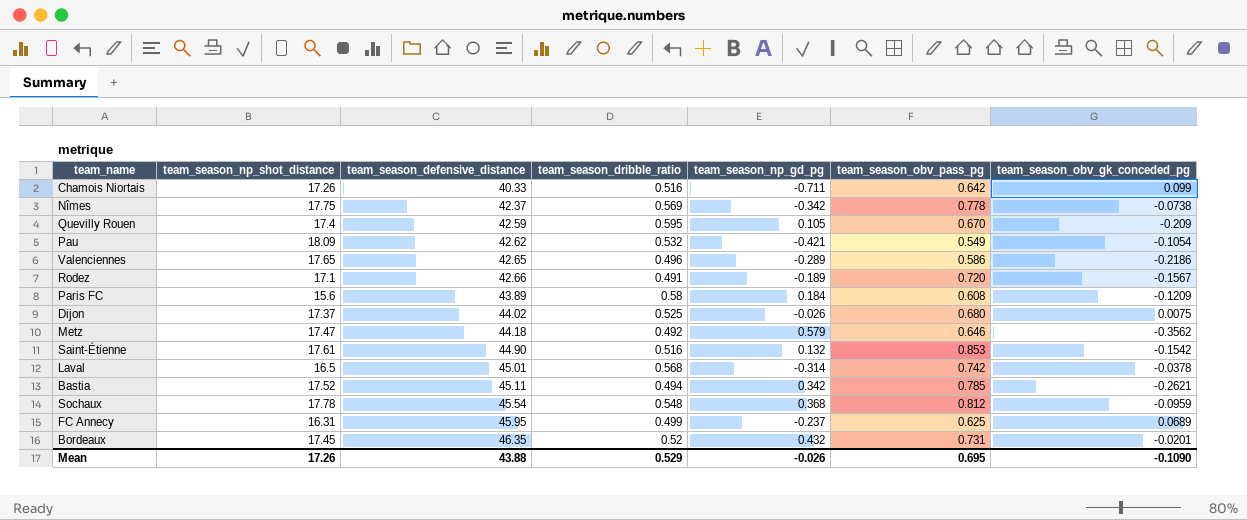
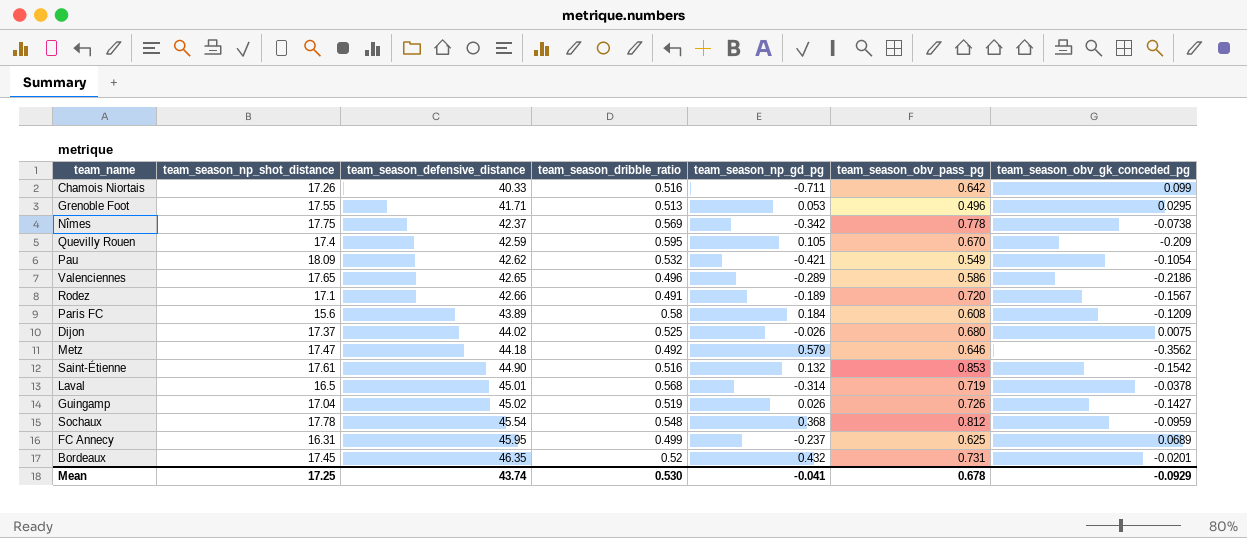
row Bastia: 17.52 | 45.11 | 0.494 | 0.342 | 0.785 | -0.2621 -> none
row Grenoble Foot: none -> 17.55 | 41.71 | 0.513 | 0.053 | 0.496 | 0.0295
Laval | team_season_obv_pass_pg: 0.742 -> 0.719
row Guingamp: none -> 17.04 | 45.02 | 0.519 | 0.026 | 0.726 | -0.1427
Mean | team_season_np_shot_distance: 17.26 -> 17.25
Mean | team_season_defensive_distance: 43.88 -> 43.74
Mean | team_season_dribble_ratio: 0.529 -> 0.530
Mean | team_season_np_gd_pg: -0.026 -> -0.041
Mean | team_season_obv_pass_pg: 0.695 -> 0.678
Mean | team_season_obv_gk_conceded_pg: -0.1090 -> -0.0929

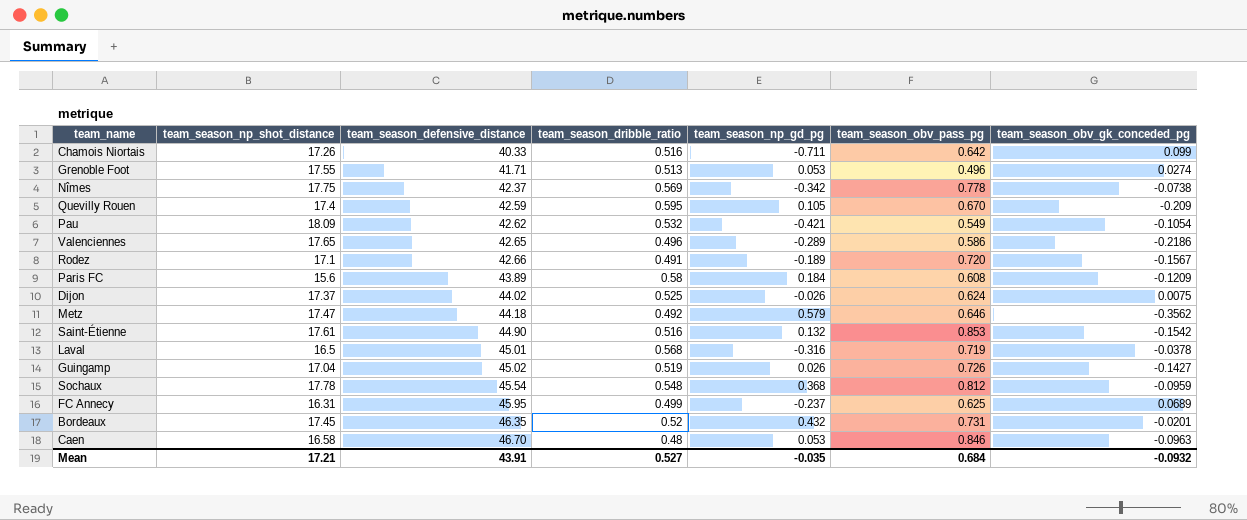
Grenoble Foot | team_season_obv_gk_conceded_pg: 0.0295 -> 0.0274
Dijon | team_season_obv_pass_pg: 0.680 -> 0.624
Laval | team_season_np_gd_pg: -0.314 -> -0.316
row Caen: none -> 16.58 | 46.70 | 0.48 | 0.053 | 0.846 | -0.0963
Mean | team_season_np_shot_distance: 17.25 -> 17.21
Mean | team_season_defensive_distance: 43.74 -> 43.91
Mean | team_season_dribble_ratio: 0.530 -> 0.527
Mean | team_season_np_gd_pg: -0.041 -> -0.035
Mean | team_season_obv_pass_pg: 0.678 -> 0.684
Mean | team_season_obv_gk_conceded_pg: -0.0929 -> -0.0932

